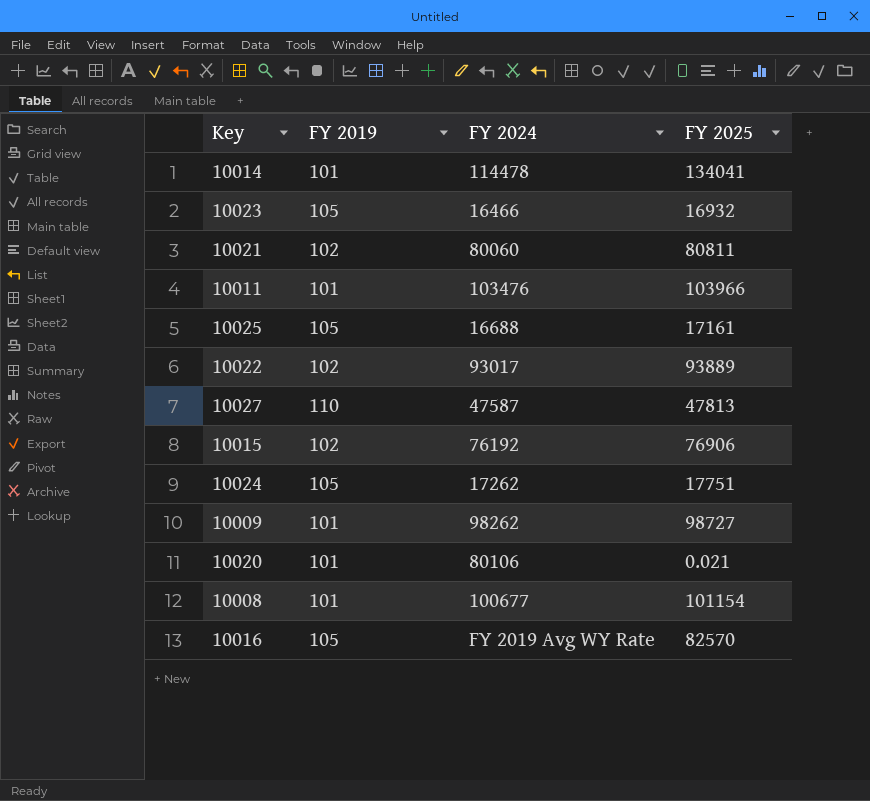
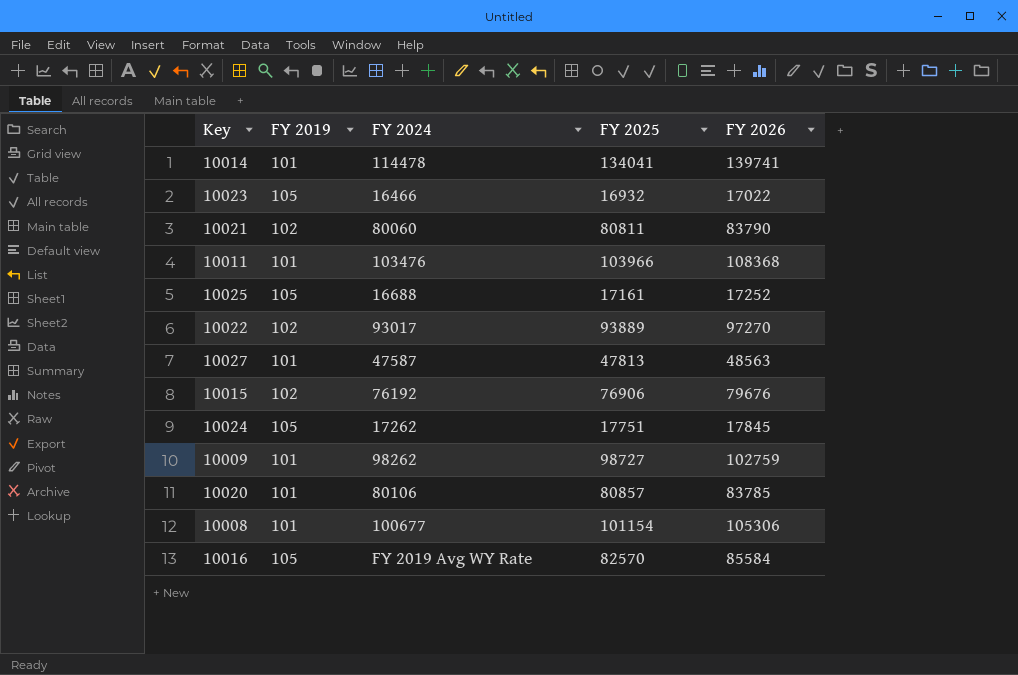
column FY 2026 | position: none -> 5
10027 | FY 2019: 110 -> 101
10020 | FY 2025: 0.021 -> 80857

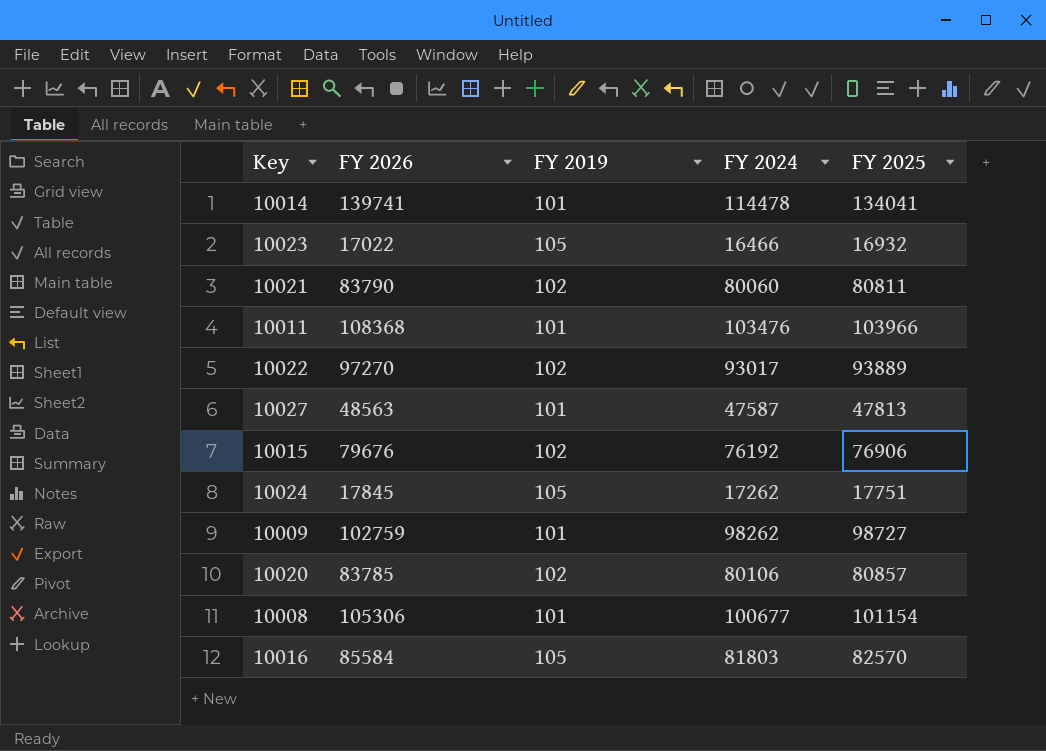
column FY 2026 | position: 5 -> 2
row 10025: 105 | 16688 | 17161 | 17252 -> none
10020 | FY 2019: 101 -> 102
10016 | FY 2024: FY 2019 Avg WY Rate -> 81803

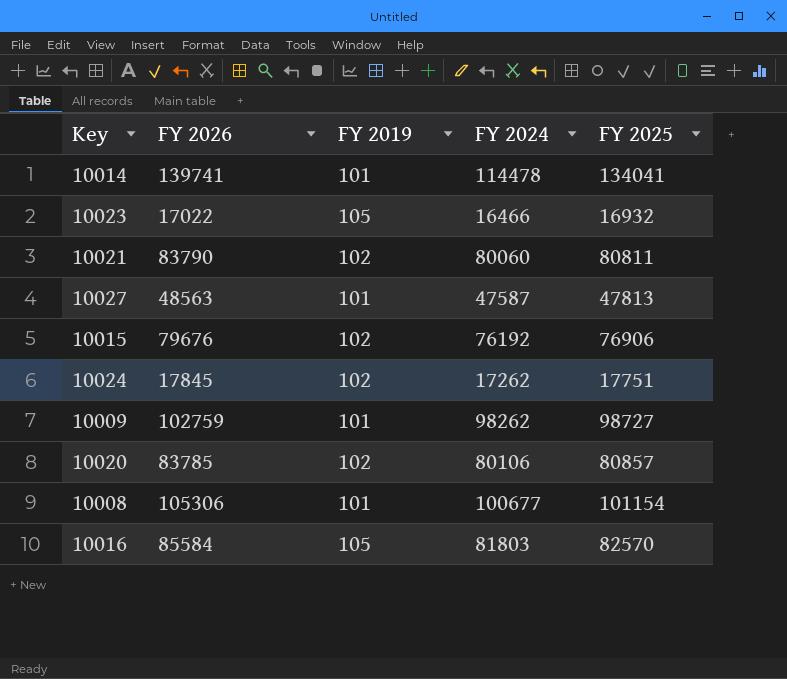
row 10011: 108368 | 101 | 103476 | 103966 -> none
row 10022: 97270 | 102 | 93017 | 93889 -> none
10024 | FY 2019: 105 -> 102

